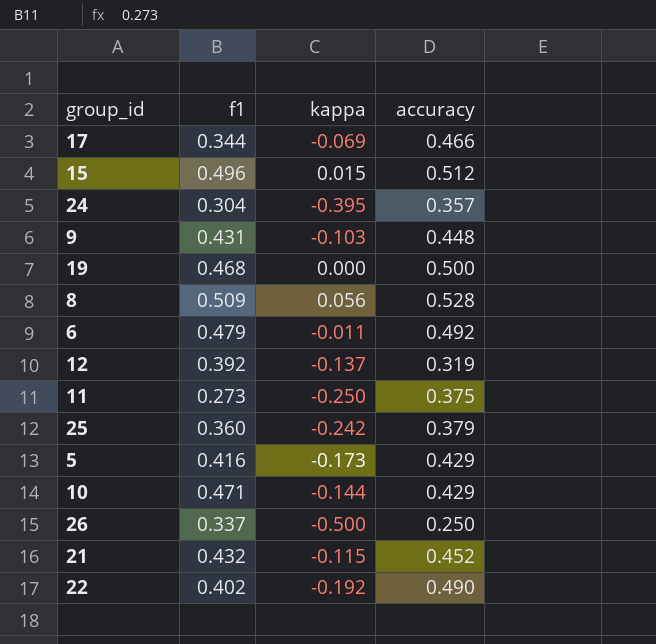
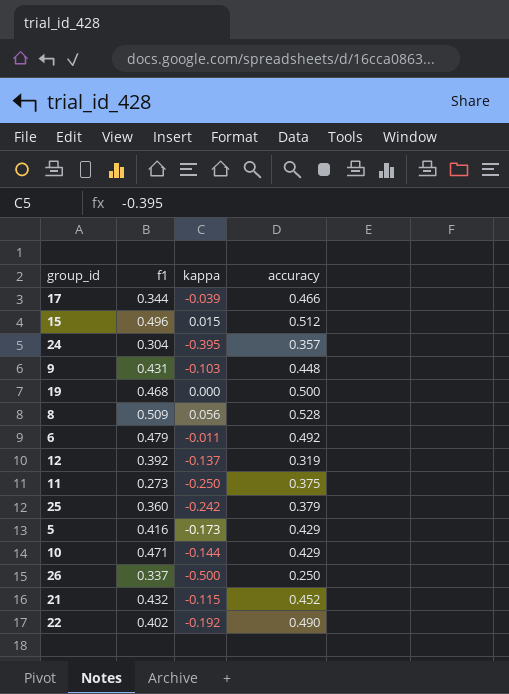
17 | kappa: -0.069 -> -0.039

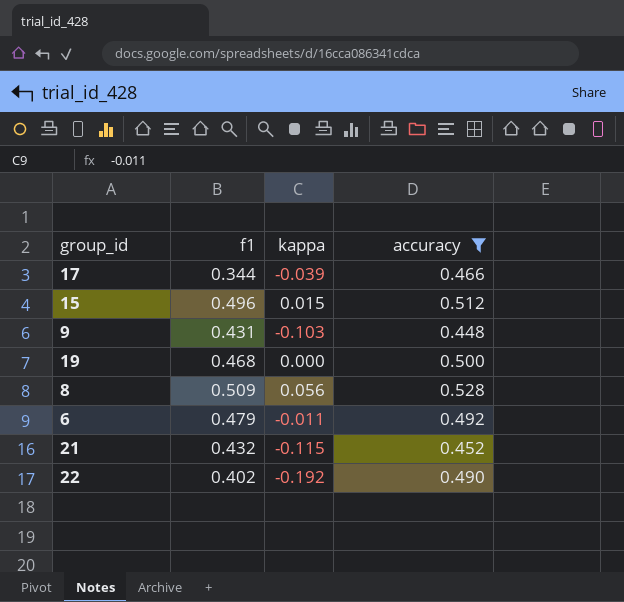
filter: none -> accuracy >= 0.448

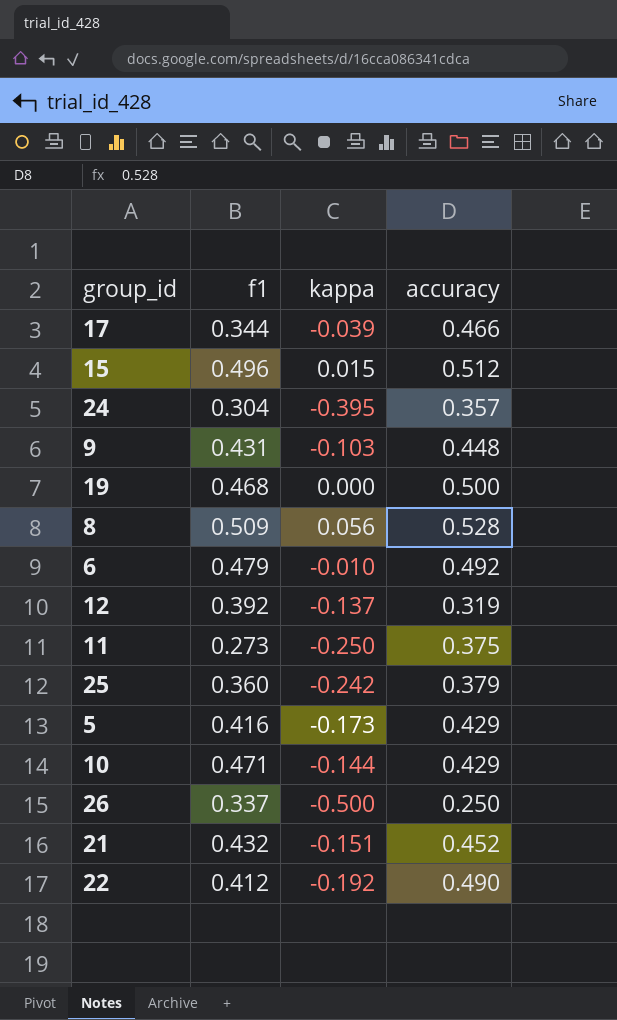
filter: accuracy >= 0.448 -> none
6 | kappa: -0.011 -> -0.010
21 | kappa: -0.115 -> -0.151
22 | f1: 0.402 -> 0.412

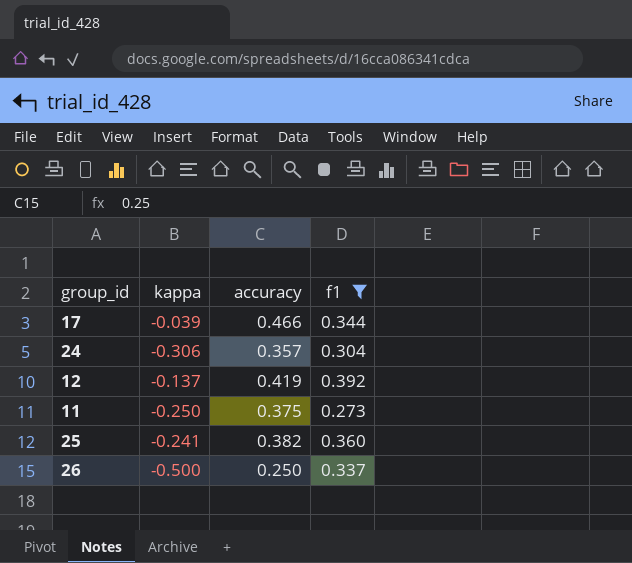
filter: none -> f1 <= 0.392
column f1 | position: 2 -> 4
24 | kappa: -0.395 -> -0.306
12 | accuracy: 0.319 -> 0.419
25 | kappa: -0.242 -> -0.241
25 | accuracy: 0.379 -> 0.382

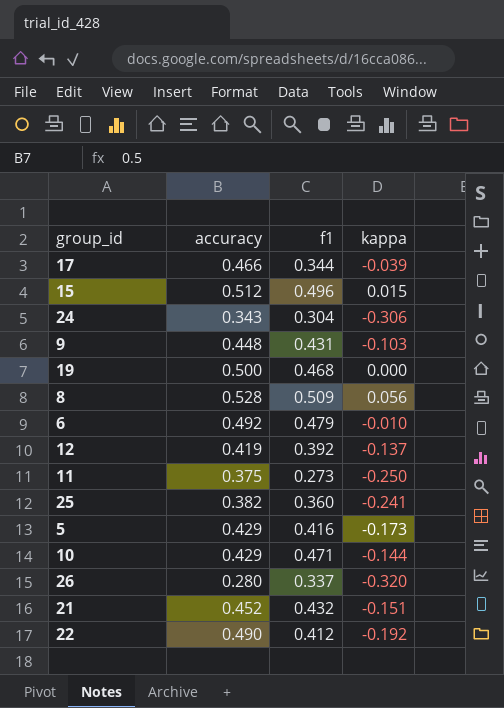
filter: f1 <= 0.392 -> none
column kappa | position: 2 -> 4
24 | accuracy: 0.357 -> 0.343
26 | accuracy: 0.250 -> 0.280
26 | kappa: -0.500 -> -0.320

